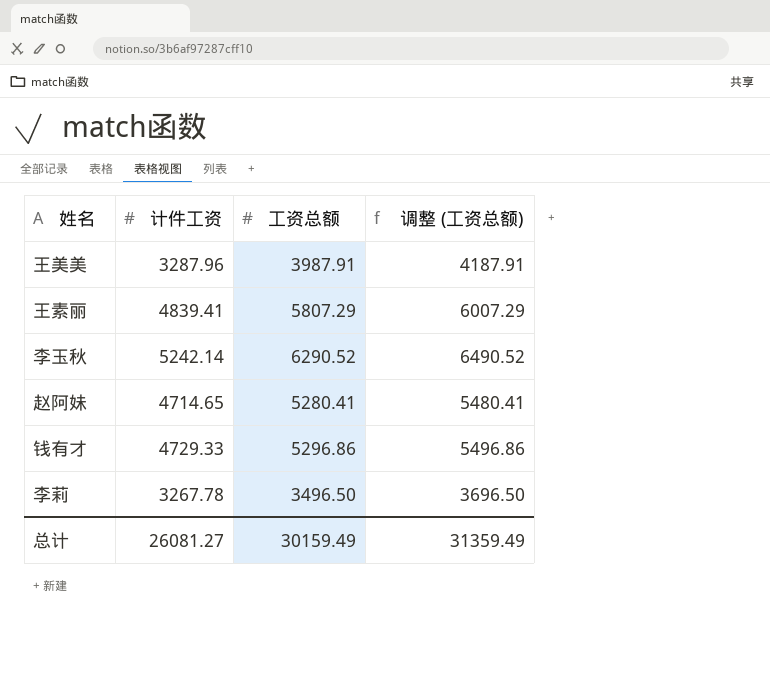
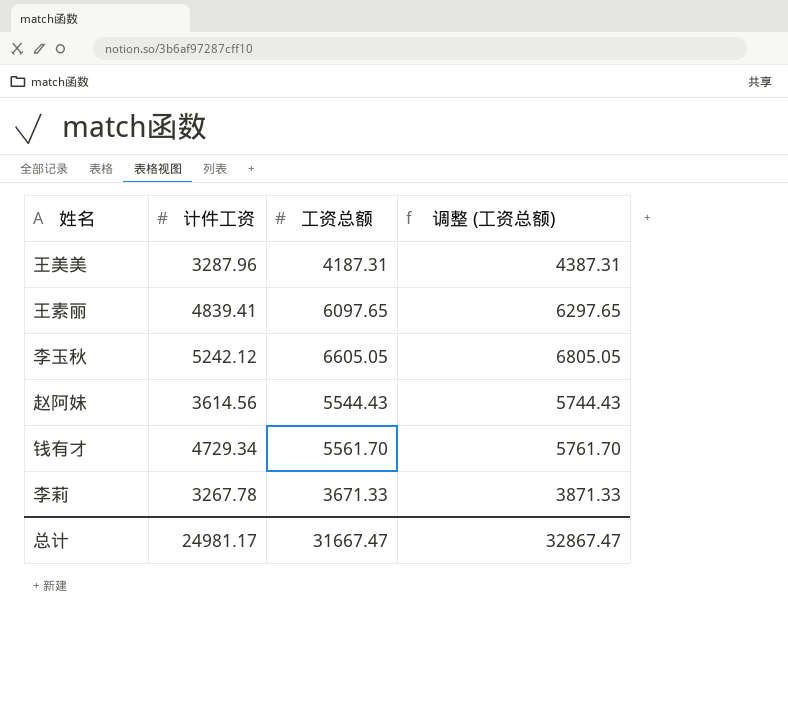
王美美 | 工资总额: 3987.91 -> 4187.31
王美美 | 调整 (工资总额): 4187.91 -> 4387.31
王素丽 | 工资总额: 5807.29 -> 6097.65
王素丽 | 调整 (工资总额): 6007.29 -> 6297.65
李玉秋 | 计件工资: 5242.14 -> 5242.12
李玉秋 | 工资总额: 6290.52 -> 6605.05
李玉秋 | 调整 (工资总额): 6490.52 -> 6805.05
赵阿妹 | 计件工资: 4714.65 -> 3614.56
赵阿妹 | 工资总额: 5280.41 -> 5544.43
赵阿妹 | 调整 (工资总额): 5480.41 -> 5744.43
钱有才 | 计件工资: 4729.33 -> 4729.34
钱有才 | 工资总额: 5296.86 -> 5561.70
钱有才 | 调整 (工资总额): 5496.86 -> 5761.70
李莉 | 工资总额: 3496.50 -> 3671.33
李莉 | 调整 (工资总额): 3696.50 -> 3871.33
总计 | 计件工资: 26081.27 -> 24981.17
总计 | 工资总额: 30159.49 -> 31667.47
总计 | 调整 (工资总额): 31359.49 -> 32867.47

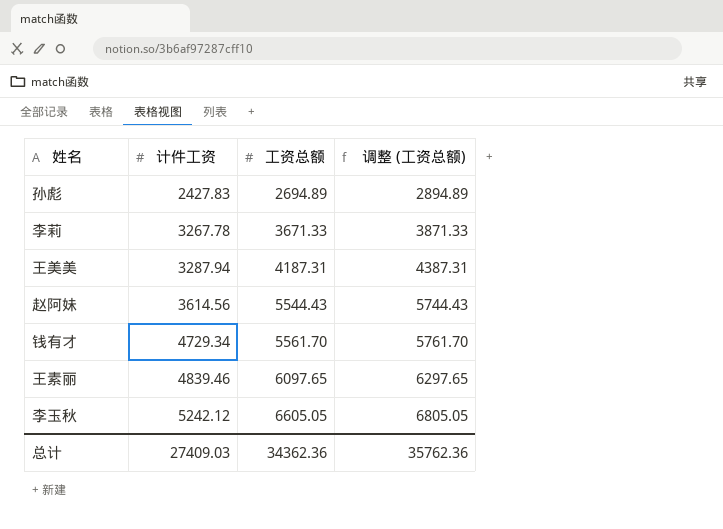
row order: none -> 计件工资 ascending
row 孙彪: none -> 2427.83 | 2694.89 | 2894.89
王美美 | 计件工资: 3287.96 -> 3287.94
王素丽 | 计件工资: 4839.41 -> 4839.46
总计 | 计件工资: 24981.17 -> 27409.03
总计 | 工资总额: 31667.47 -> 34362.36
总计 | 调整 (工资总额): 32867.47 -> 35762.36

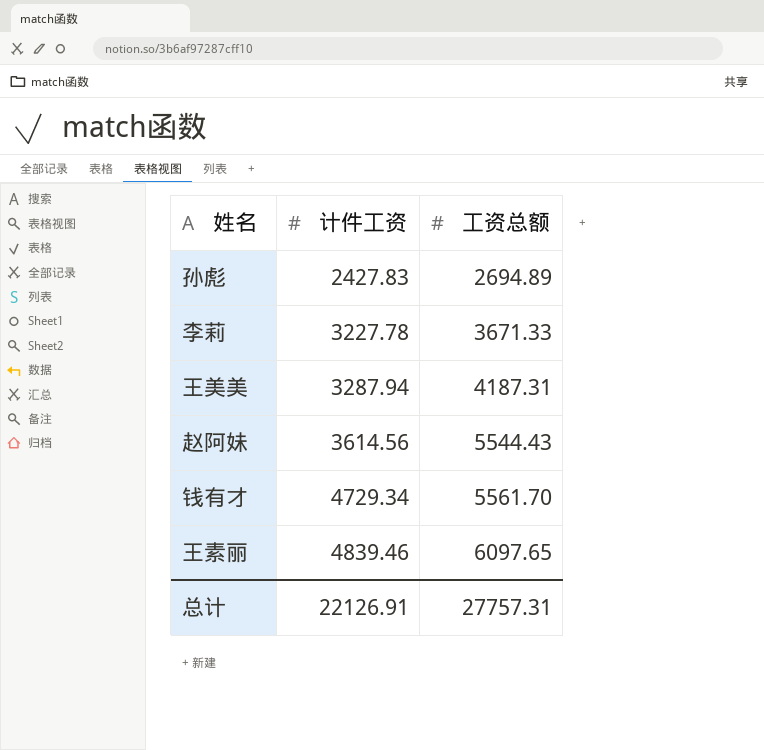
column 调整 (工资总额) | formula: [工资总额] + 200 -> none
row 李玉秋: 5242.12 | 6605.05 | 6805.05 -> none
李莉 | 计件工资: 3267.78 -> 3227.78
总计 | 计件工资: 27409.03 -> 22126.91
总计 | 工资总额: 34362.36 -> 27757.31

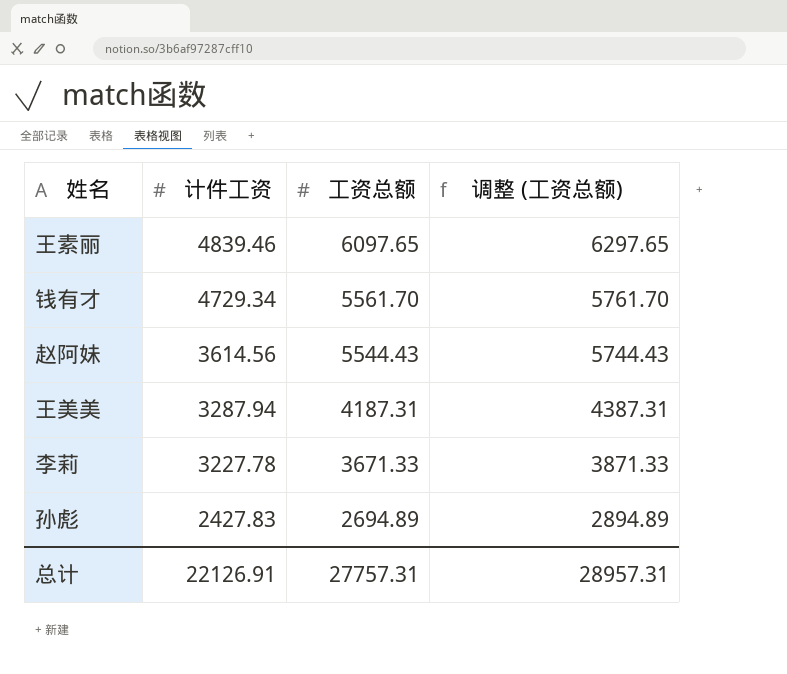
row order: 计件工资 ascending -> 计件工资 descending
column 调整 (工资总额) | formula: none -> [工资总额] + 200

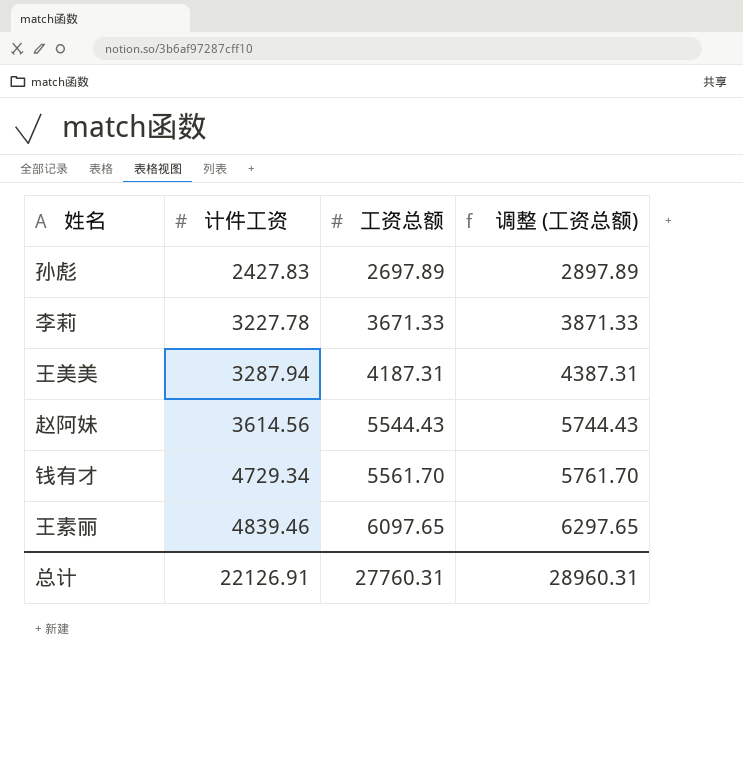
row order: 计件工资 descending -> 计件工资 ascending
孙彪 | 工资总额: 2694.89 -> 2697.89
孙彪 | 调整 (工资总额): 2894.89 -> 2897.89
总计 | 工资总额: 27757.31 -> 27760.31
总计 | 调整 (工资总额): 28957.31 -> 28960.31

